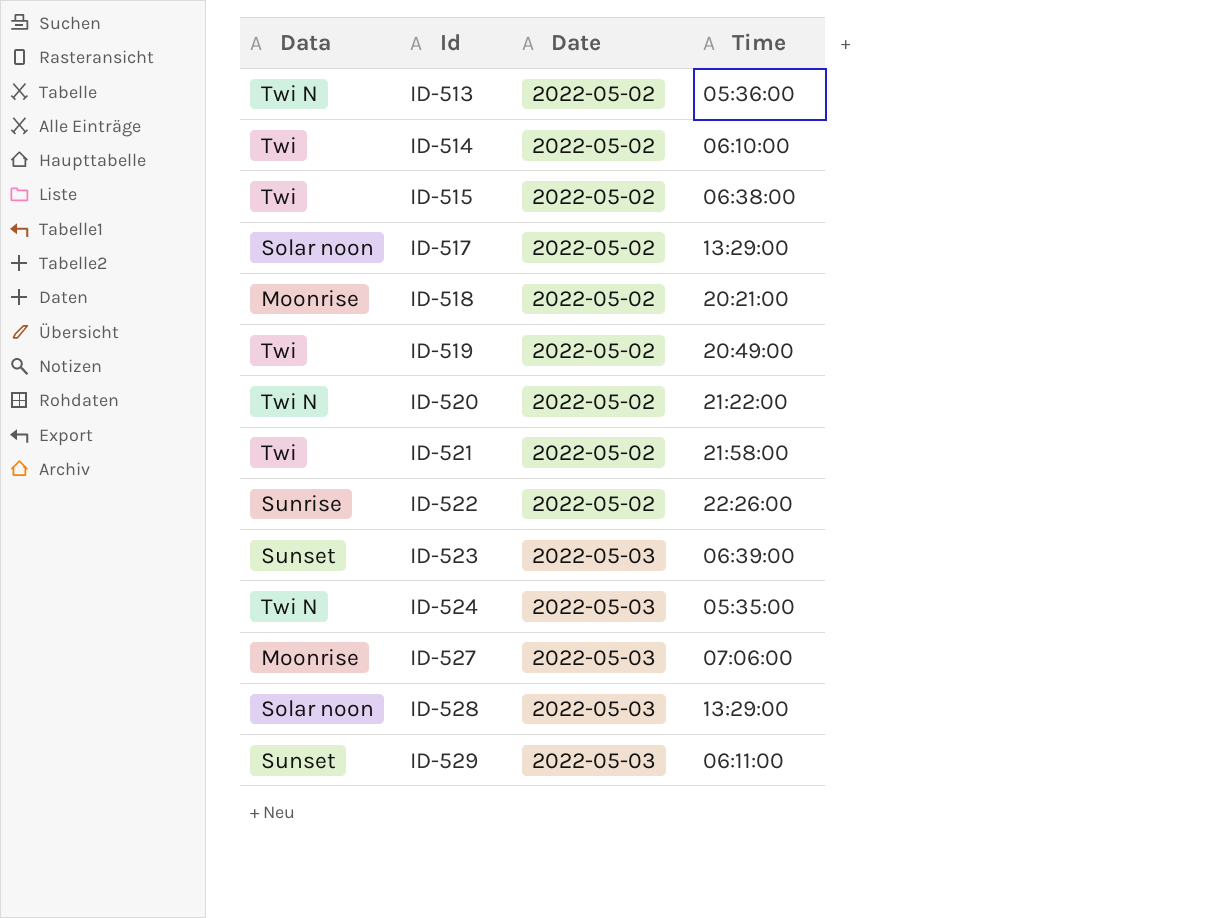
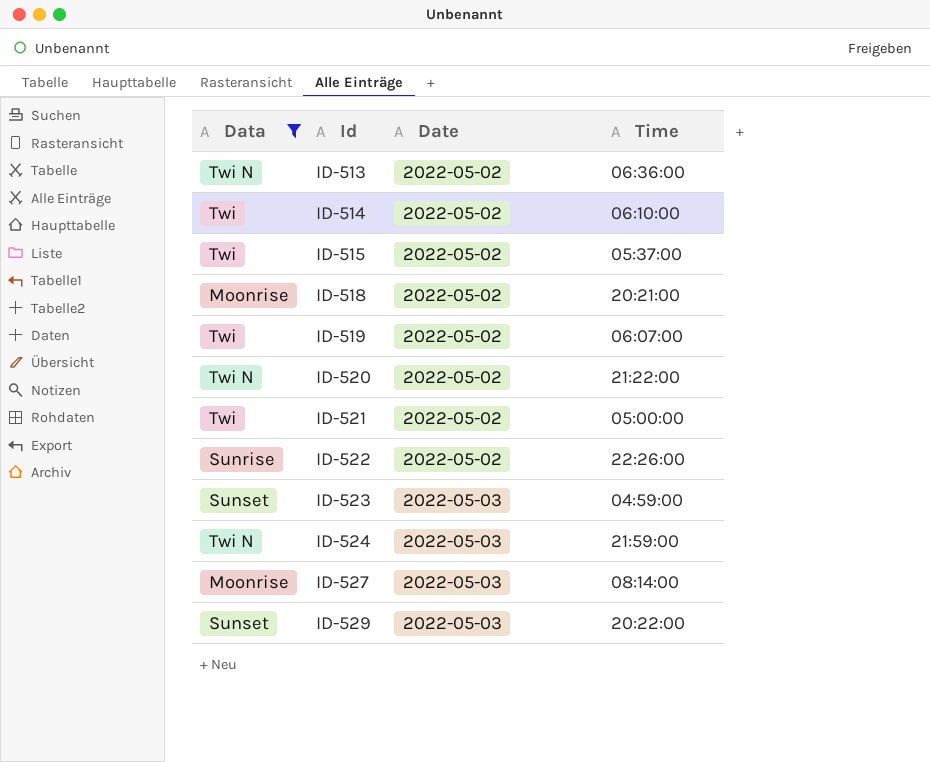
filter: none -> Data != Solar noon
ID-513 | Time: 05:36:00 -> 06:36:00
ID-515 | Time: 06:38:00 -> 05:37:00
ID-519 | Time: 20:49:00 -> 06:07:00
ID-521 | Time: 21:58:00 -> 05:00:00
ID-523 | Time: 06:39:00 -> 04:59:00
ID-524 | Time: 05:35:00 -> 21:59:00
ID-527 | Time: 07:06:00 -> 08:14:00
ID-529 | Time: 06:11:00 -> 20:22:00

